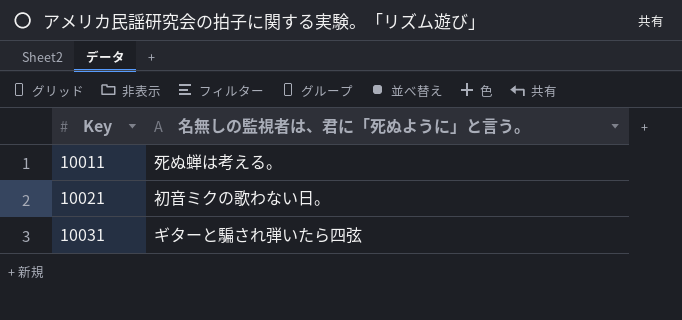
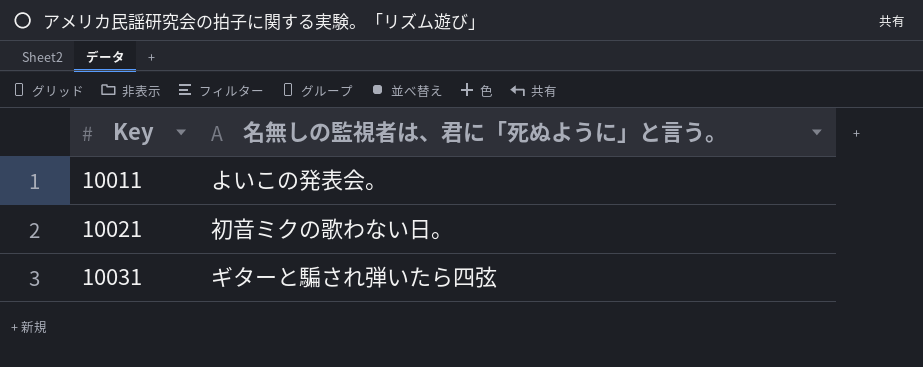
10011 | 名無しの監視者は、君に「死ぬように」と言う。: 死ぬ蝉は考える。 -> よいこの発表会。

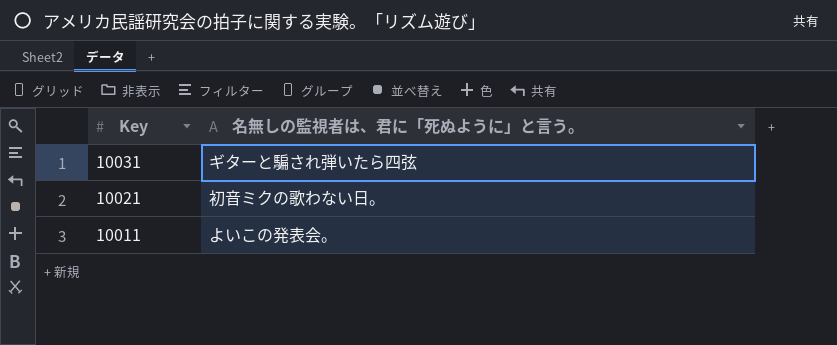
row order: Key ascending -> Key descending

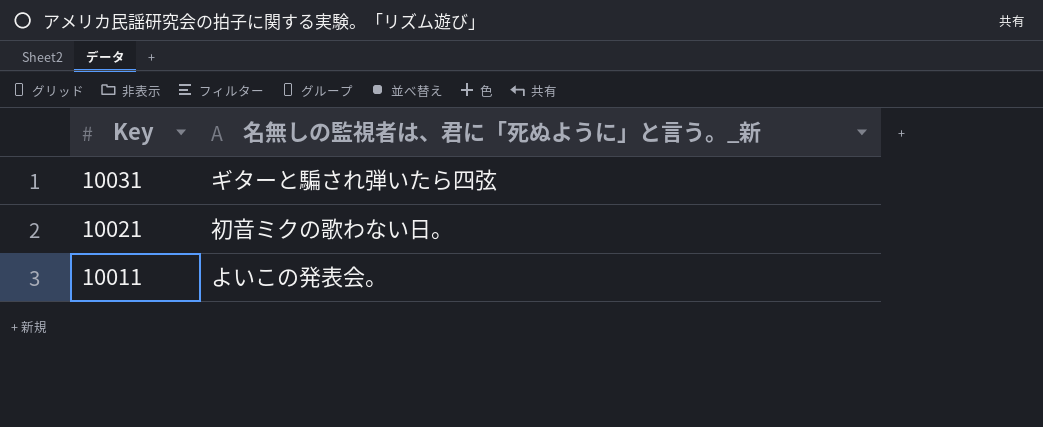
column name: 名無しの監視者は、君に「死ぬように」と言う。 -> 名無しの監視者は、君に「死ぬように」と言う。_新

